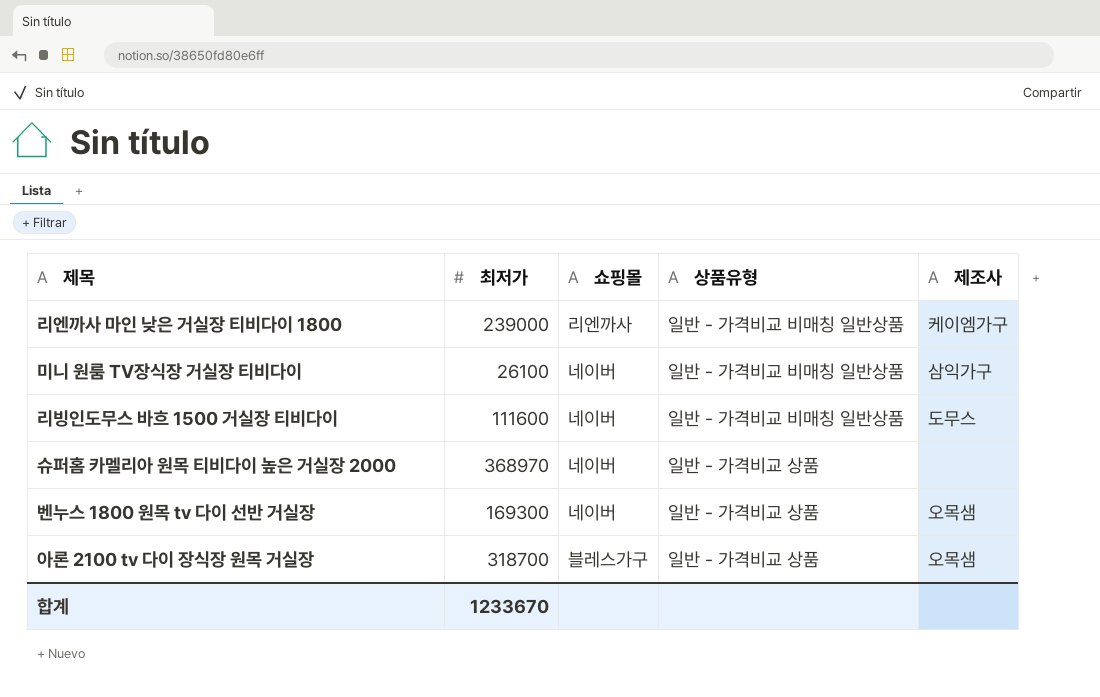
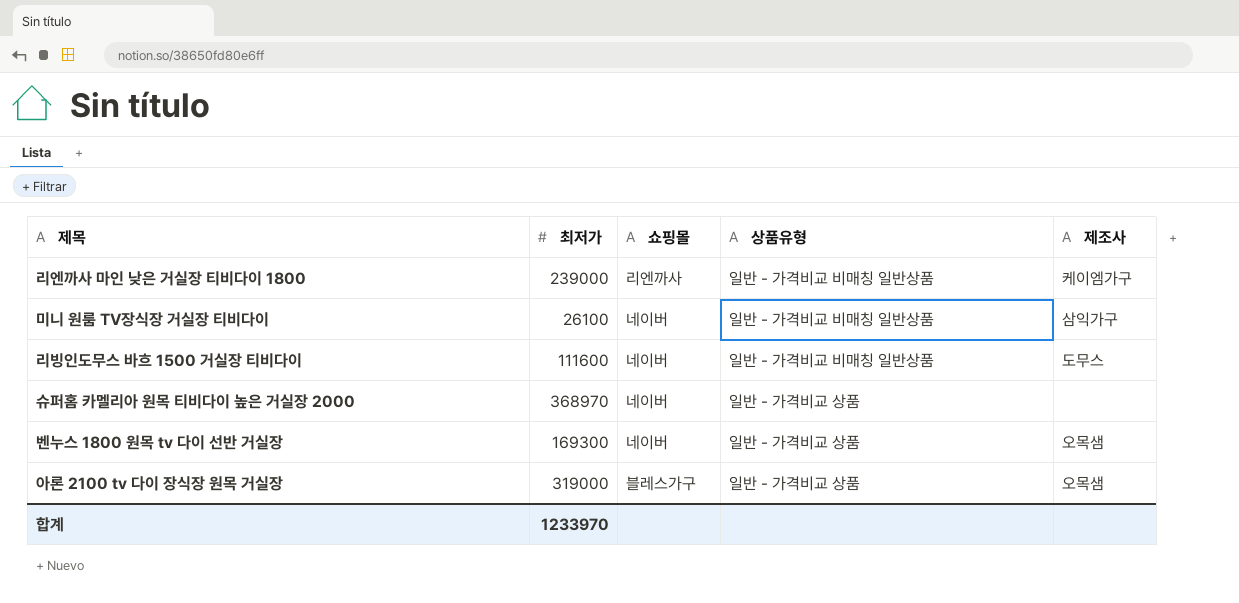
아론 2100 tv 다이 장식장 원목 거실장 | 최저가: 318700 -> 319000
합계 | 최저가: 1233670 -> 1233970

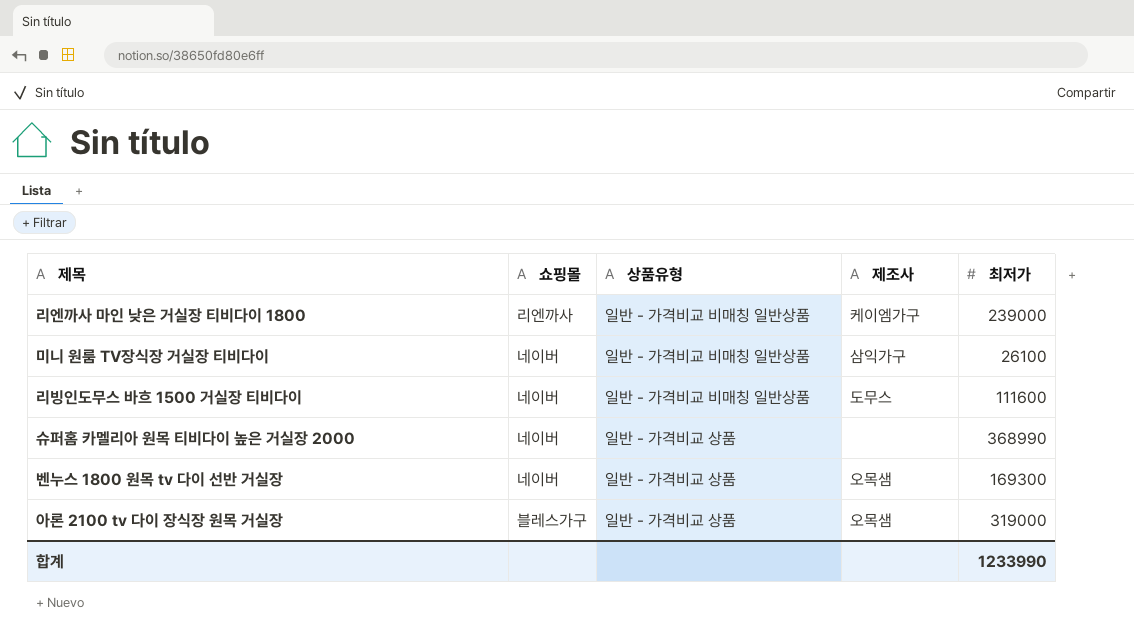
column 최저가 | position: 2 -> 5
슈퍼홈 카멜리아 원목 티비다이 높은 거실장 2000 | 최저가: 368970 -> 368990
합계 | 최저가: 1233970 -> 1233990

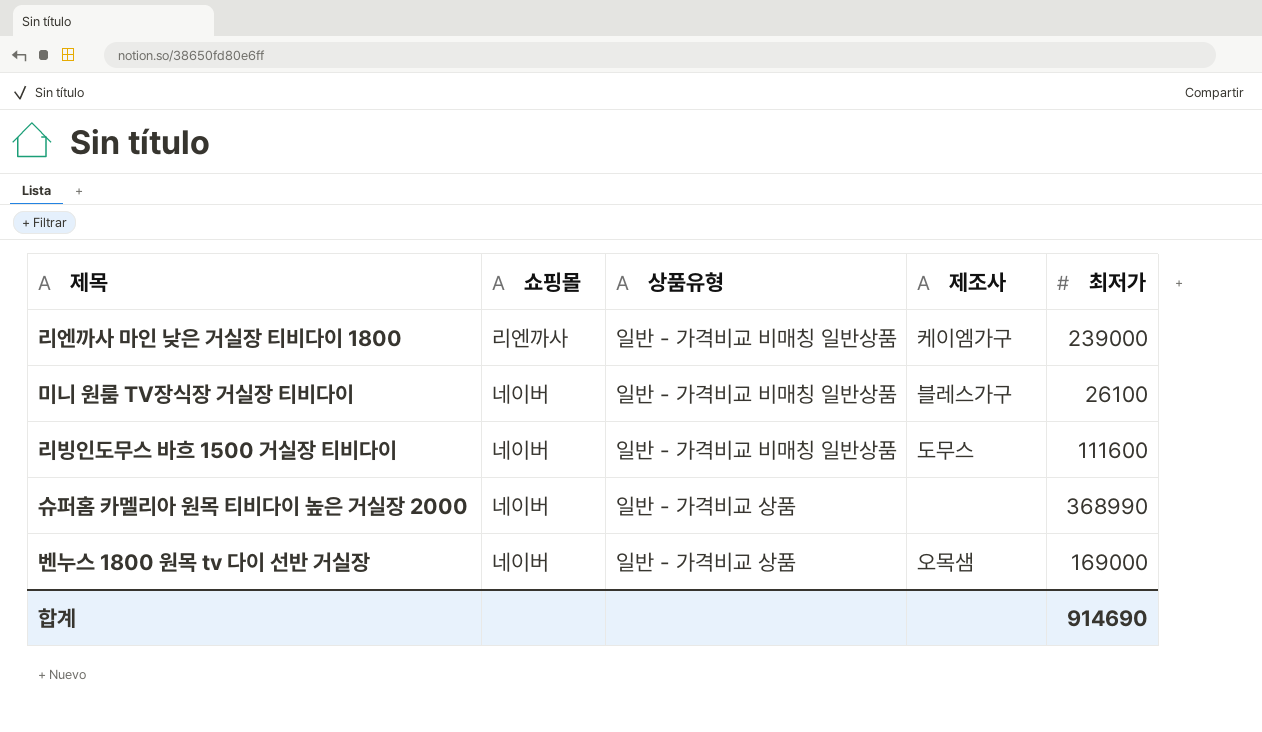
row 아론 2100 tv 다이 장식장 원목 거실장: 블레스가구 | 일반 - 가격비교 상품 | 오목샘 | 319000 -> none
미니 원룸 TV장식장 거실장 티비다이 | 제조사: 삼익가구 -> 블레스가구
벤누스 1800 원목 tv 다이 선반 거실장 | 최저가: 169300 -> 169000
합계 | 최저가: 1233990 -> 914690

